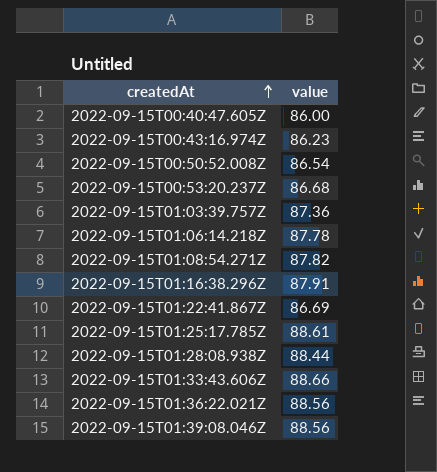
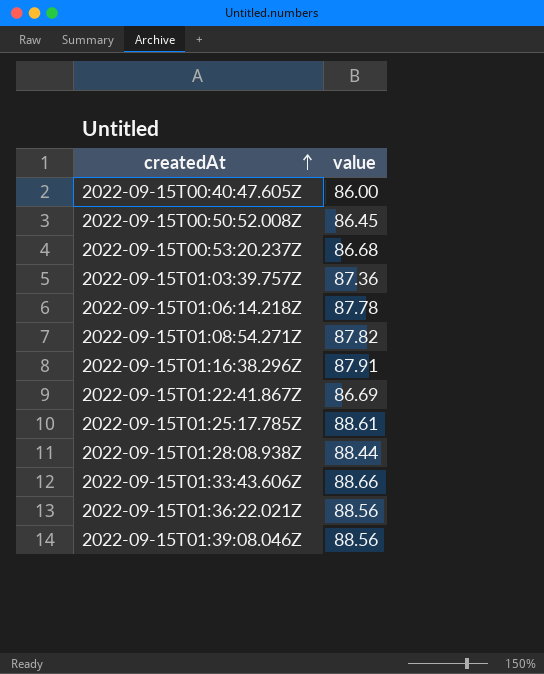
row 2022-09-15T00:43:16.974Z: 86.23 -> none
2022-09-15T00:50:52.008Z | value: 86.54 -> 86.45

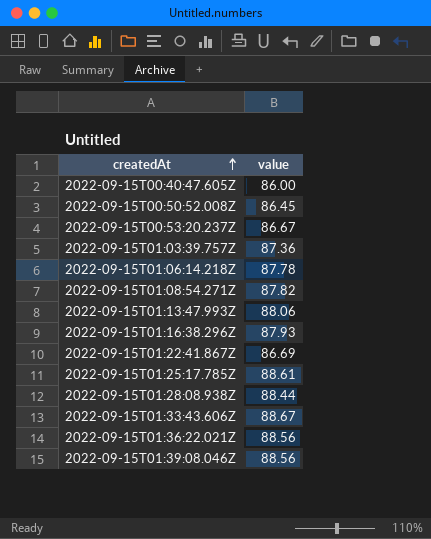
2022-09-15T00:53:20.237Z | value: 86.68 -> 86.67
row 2022-09-15T01:13:47.993Z: none -> 88.06
2022-09-15T01:16:38.296Z | value: 87.91 -> 87.93
2022-09-15T01:33:43.606Z | value: 88.66 -> 88.67

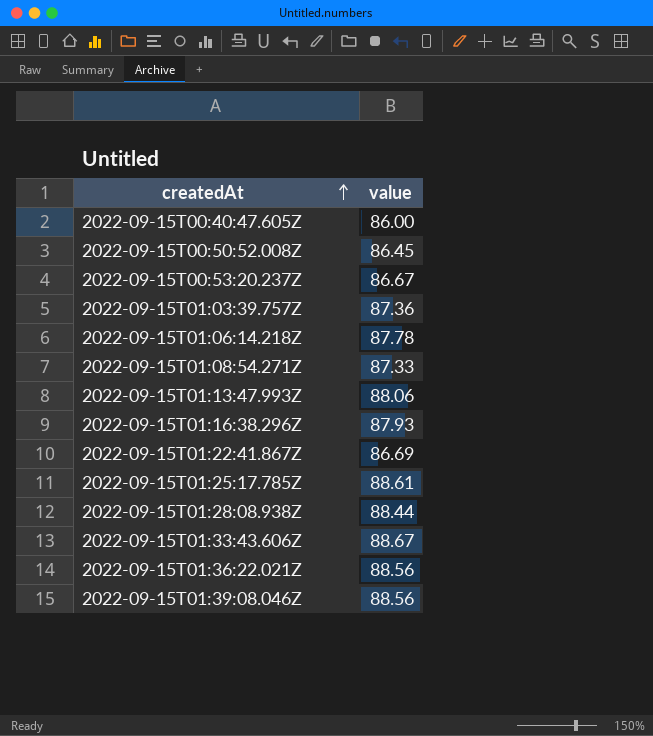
2022-09-15T01:08:54.271Z | value: 87.82 -> 87.33

